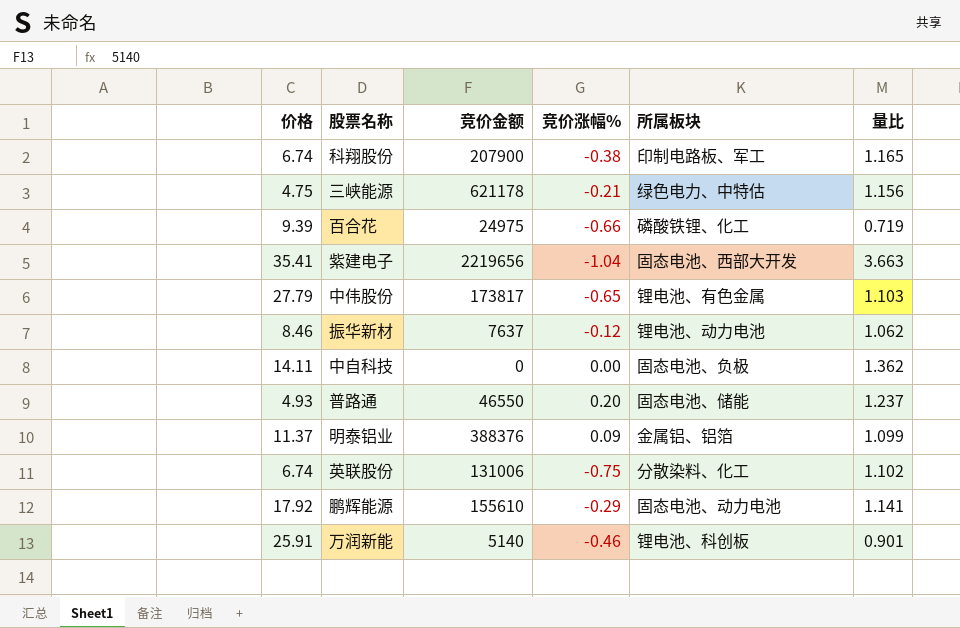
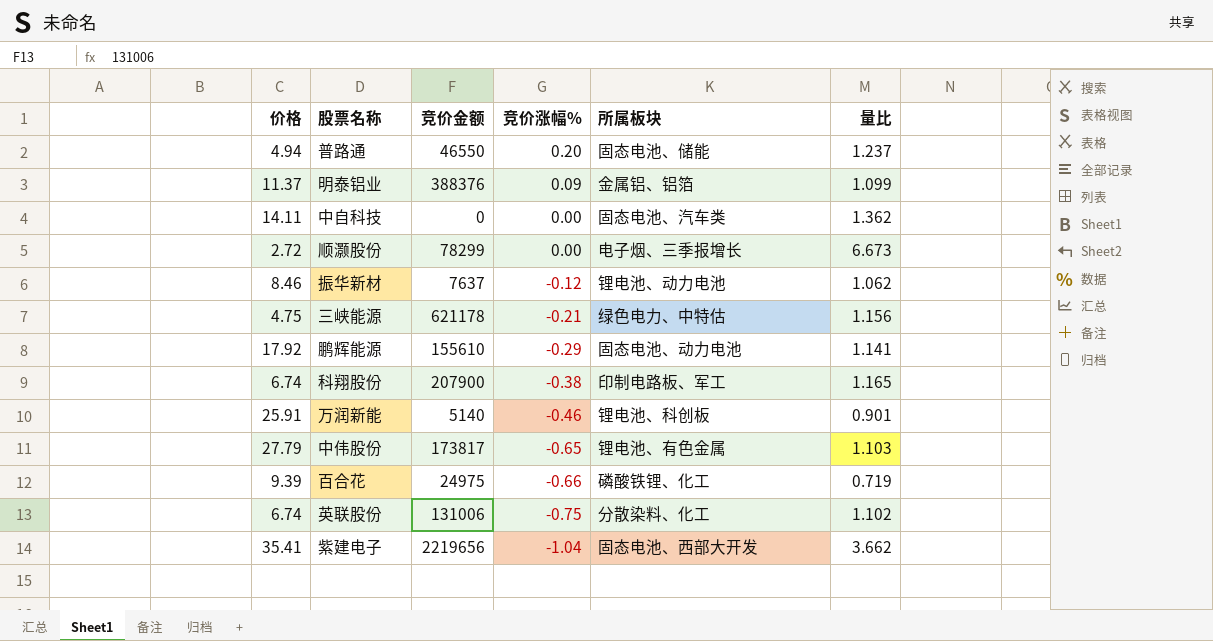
row order: none -> 竞价涨幅% descending
普路通 | 价格: 4.93 -> 4.94
中自科技 | 所属板块: 固态电池、负极 -> 固态电池、汽车类
row 顺灏股份: none -> 2.72 | 78299 | 0.00 | 电子烟、三季报增长 | 6.673
紫建电子 | 量比: 3.663 -> 3.662

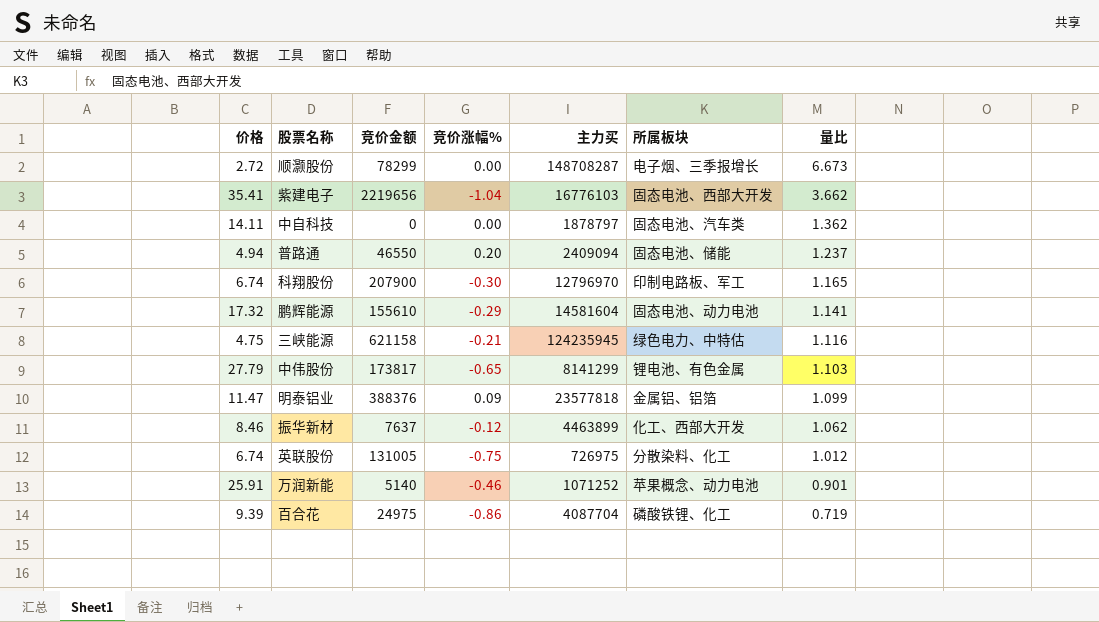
row order: 竞价涨幅% descending -> 量比 descending
column 主力买 | position: none -> 5
科翔股份 | 竞价涨幅%: -0.38 -> -0.30
鹏辉能源 | 价格: 17.92 -> 17.32
三峡能源 | 竞价金额: 621178 -> 621158
三峡能源 | 量比: 1.156 -> 1.116
明泰铝业 | 价格: 11.37 -> 11.47
振华新材 | 所属板块: 锂电池、动力电池 -> 化工、西部大开发
英联股份 | 竞价金额: 131006 -> 131005
英联股份 | 量比: 1.102 -> 1.012
万润新能 | 所属板块: 锂电池、科创板 -> 苹果概念、动力电池
百合花 | 竞价涨幅%: -0.66 -> -0.86

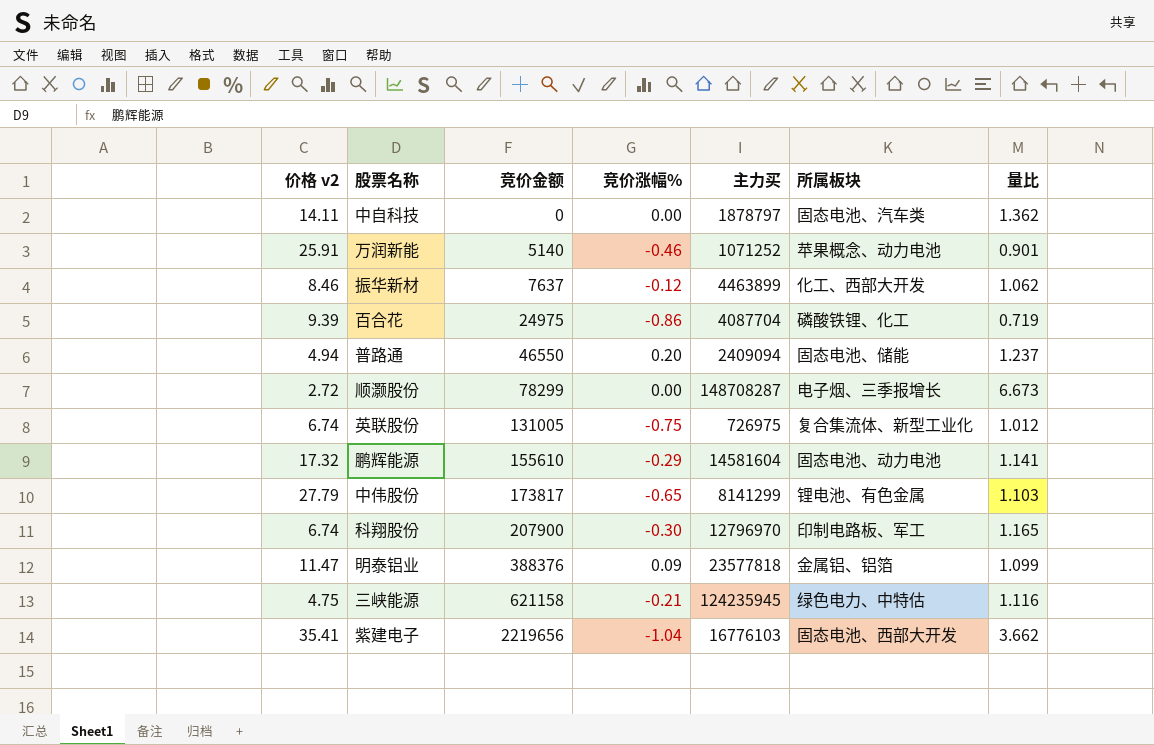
row order: 量比 descending -> 竞价金额 ascending
column name: 价格 -> 价格 v2
英联股份 | 所属板块: 分散染料、化工 -> 复合集流体、新型工业化

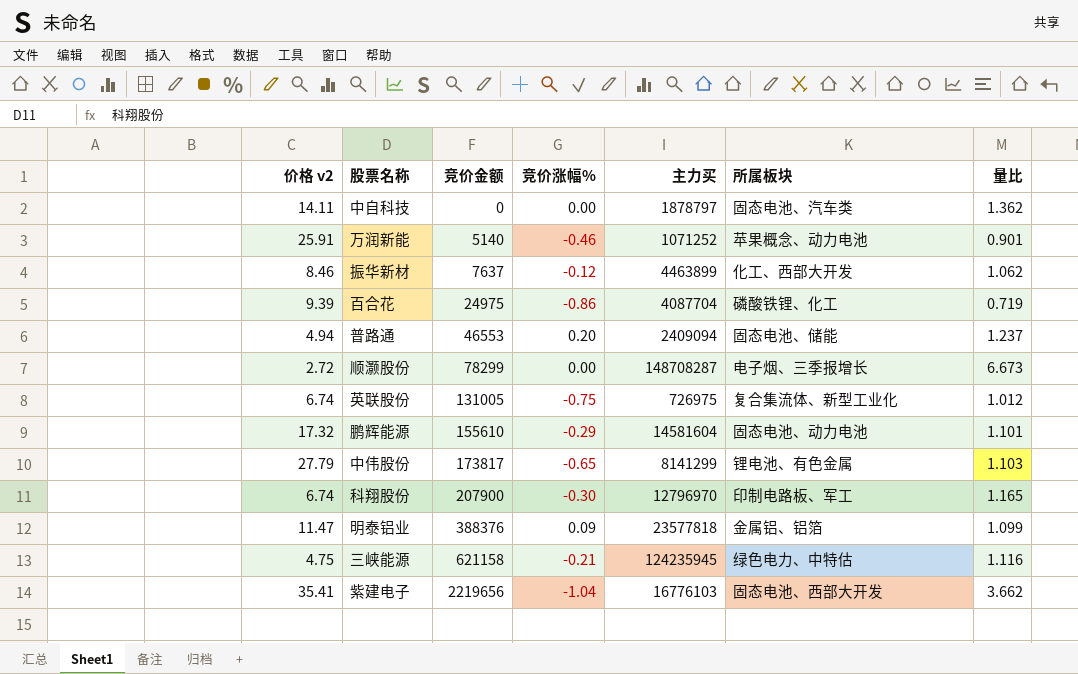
普路通 | 竞价金额: 46550 -> 46553
鹏辉能源 | 量比: 1.141 -> 1.101

